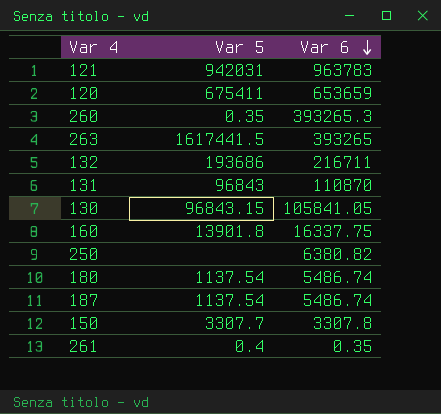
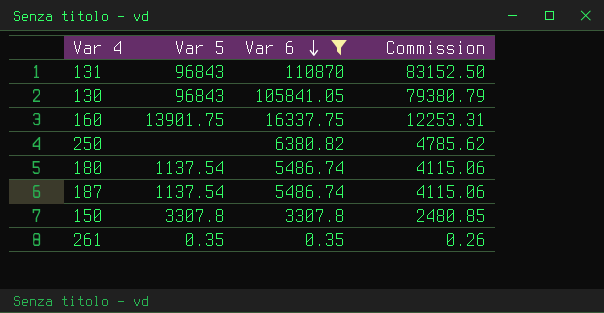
filter: none -> Var 6 <= 110870
column Commission | formula: none -> [Var 6] * 0.75
130 | Var 5: 96843.15 -> 96843
160 | Var 5: 13901.8 -> 13901.75
150 | Var 5: 3307.7 -> 3307.8
261 | Var 5: 0.4 -> 0.35

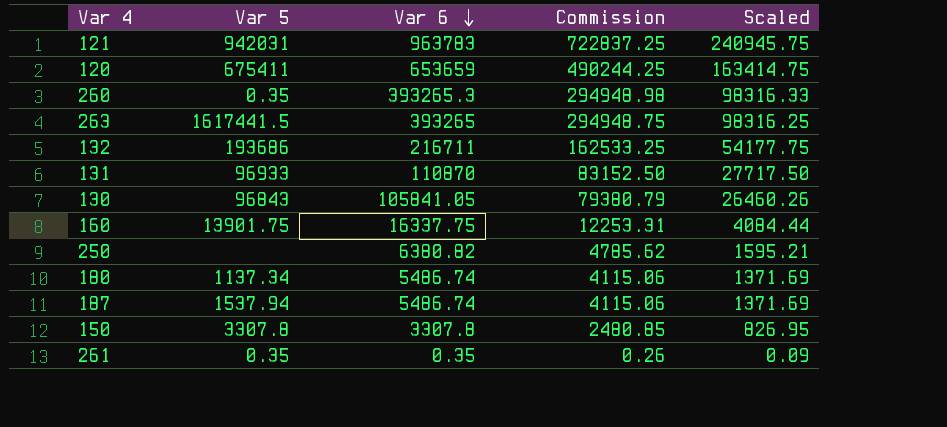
filter: Var 6 <= 110870 -> none
column Scaled | formula: none -> [Var 6] * 0.25
131 | Var 5: 96843 -> 96933
180 | Var 5: 1137.54 -> 1137.34
187 | Var 5: 1137.54 -> 1537.94

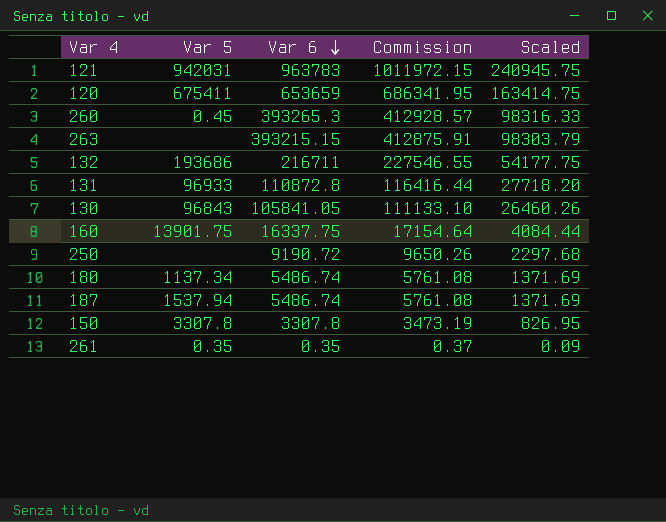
column Commission | formula: [Var 6] * 0.75 -> [Var 6] * 1.05
260 | Var 5: 0.35 -> 0.45
263 | Var 5: 1617441.5 -> none
263 | Var 6: 393265 -> 393215.15
263 | Scaled: 98316.25 -> 98303.79
131 | Var 6: 110870 -> 110872.8
131 | Scaled: 27717.50 -> 27718.20
250 | Var 6: 6380.82 -> 9190.72
250 | Scaled: 1595.21 -> 2297.68

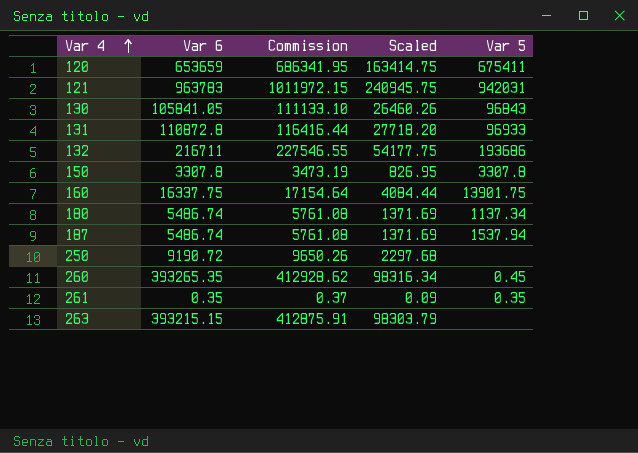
row order: Var 6 descending -> Var 4 ascending
column Var 5 | position: 2 -> 5
260 | Var 6: 393265.3 -> 393265.35
260 | Commission: 412928.57 -> 412928.62
260 | Scaled: 98316.33 -> 98316.34

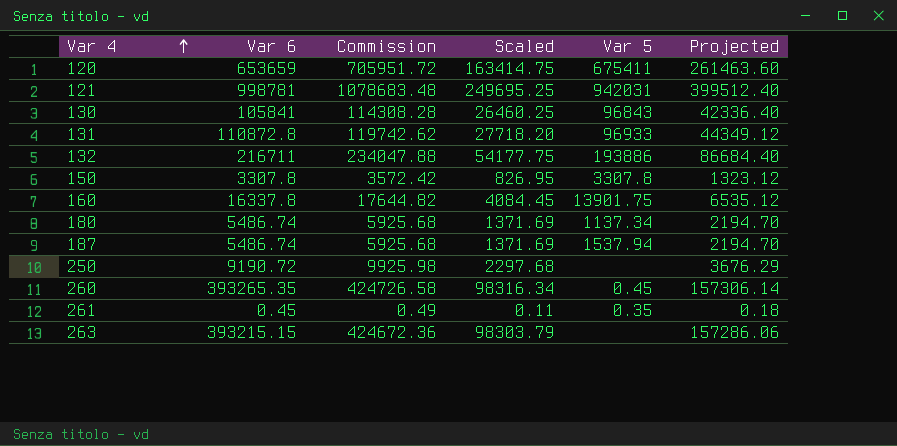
column Commission | formula: [Var 6] * 1.05 -> [Var 6] * 1.08
column Projected | formula: none -> [Var 6] * 0.4
121 | Var 6: 963783 -> 998781
121 | Scaled: 240945.75 -> 249695.25
130 | Var 6: 105841.05 -> 105841
130 | Scaled: 26460.26 -> 26460.25
132 | Var 5: 193686 -> 193886
160 | Var 6: 16337.75 -> 16337.8
160 | Scaled: 4084.44 -> 4084.45
261 | Var 6: 0.35 -> 0.45
261 | Scaled: 0.09 -> 0.11

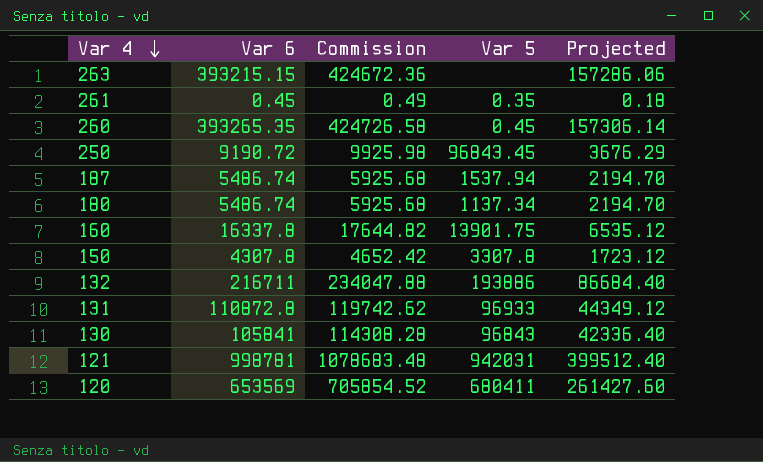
row order: Var 4 ascending -> Var 4 descending
column Scaled | formula: [Var 6] * 0.25 -> none
250 | Var 5: none -> 96843.45
150 | Var 6: 3307.8 -> 4307.8
150 | Commission: 3572.42 -> 4652.42
150 | Projected: 1323.12 -> 1723.12
120 | Var 6: 653659 -> 653569
120 | Commission: 705951.72 -> 705854.52
120 | Var 5: 675411 -> 680411
120 | Projected: 261463.60 -> 261427.60

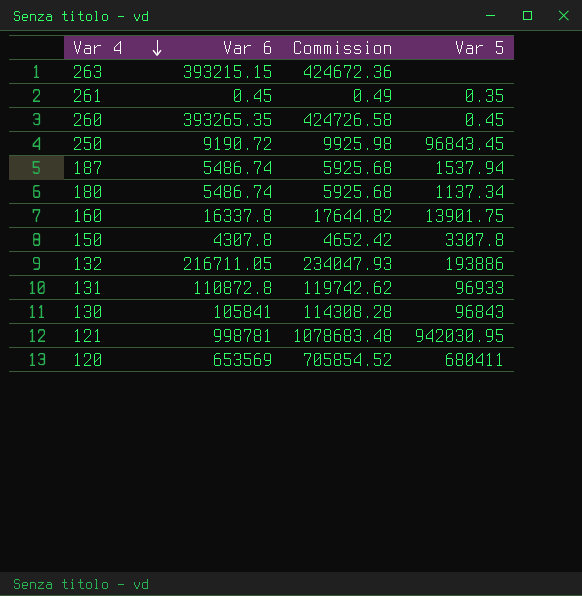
column Projected | formula: [Var 6] * 0.4 -> none
132 | Var 6: 216711 -> 216711.05
132 | Commission: 234047.88 -> 234047.93
121 | Var 5: 942031 -> 942030.95

